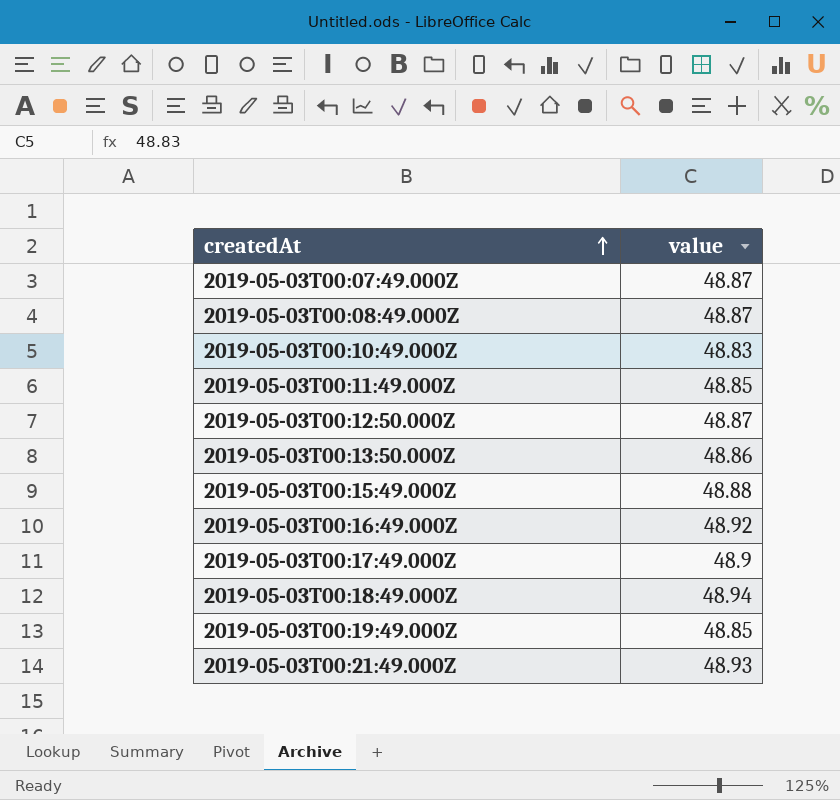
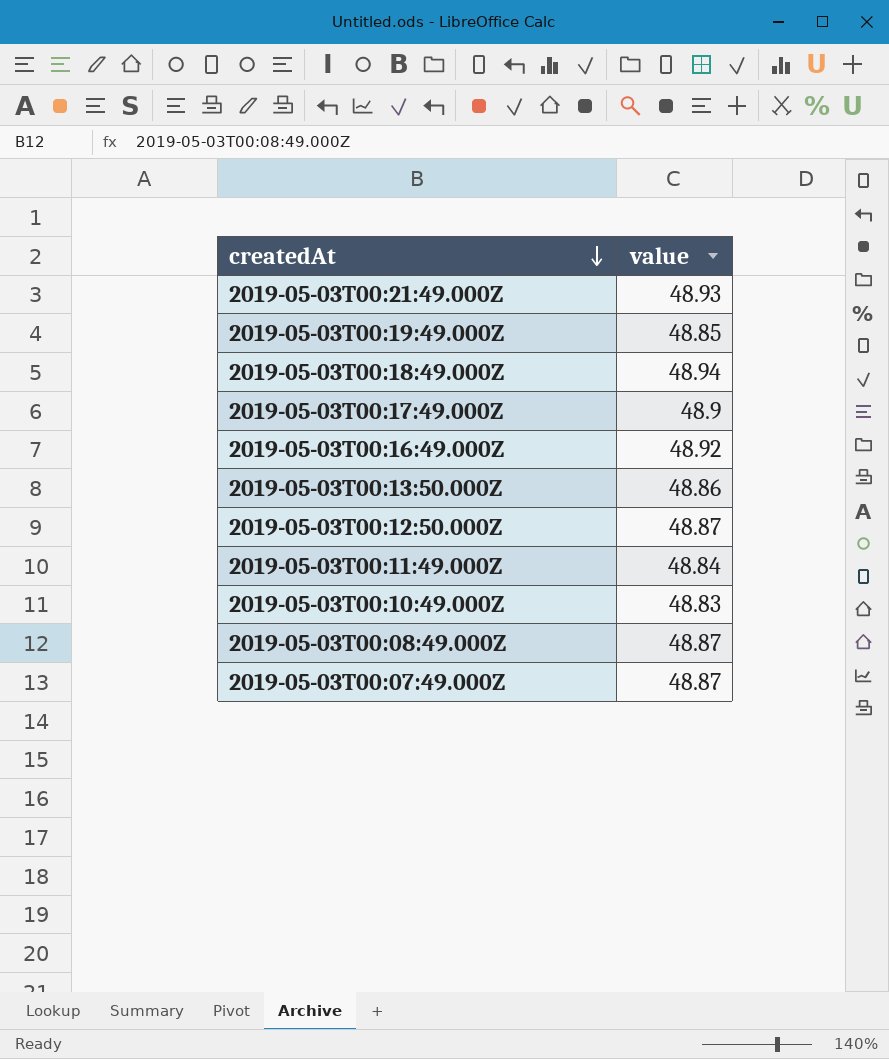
row order: createdAt ascending -> createdAt descending
row 2019-05-03T00:15:49.000Z: 48.88 -> none
2019-05-03T00:11:49.000Z | value: 48.85 -> 48.84

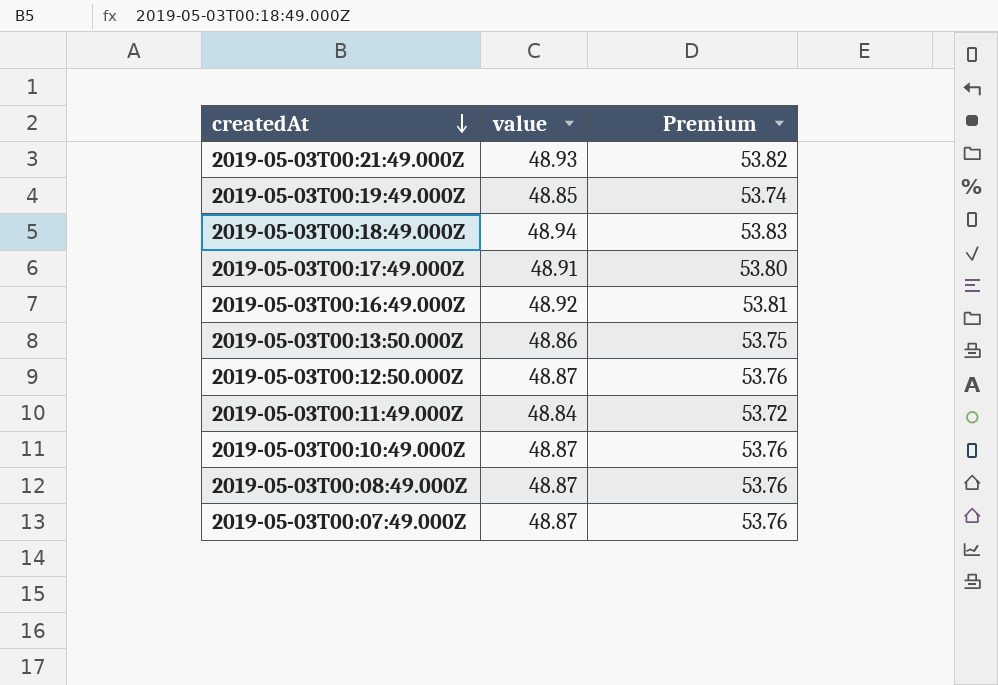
column Premium | formula: none -> [value] * 1.1
2019-05-03T00:17:49.000Z | value: 48.9 -> 48.91
2019-05-03T00:10:49.000Z | value: 48.83 -> 48.87

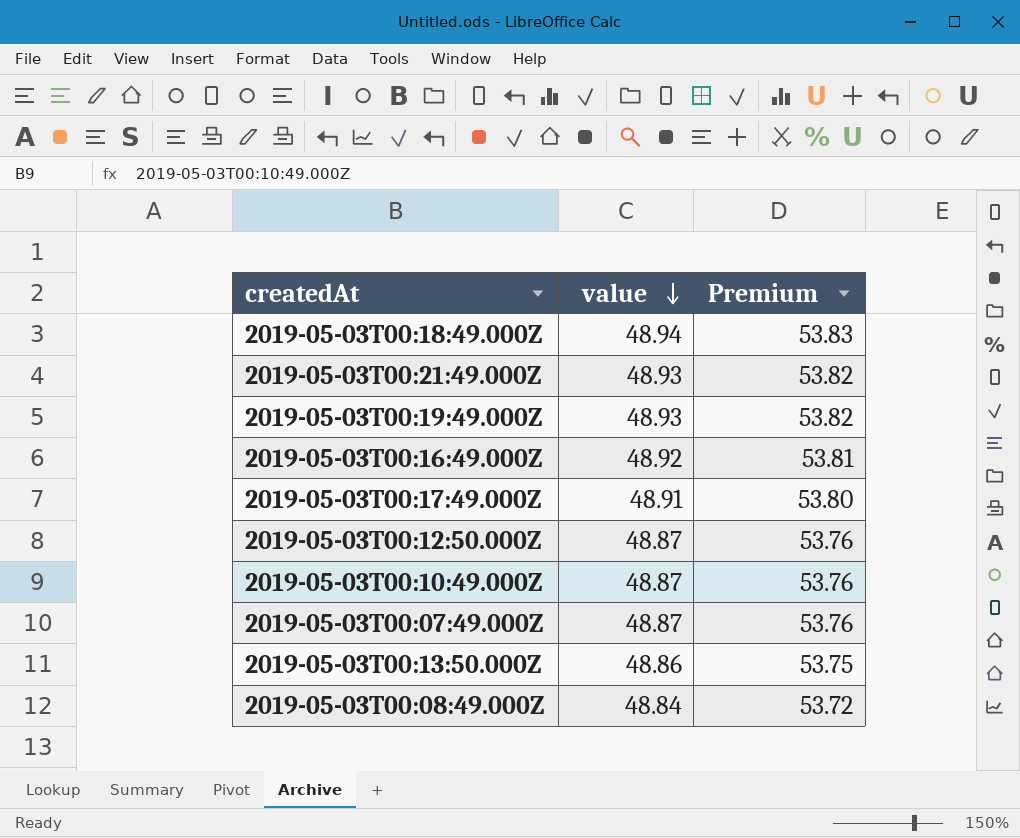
row order: createdAt descending -> value descending
row 2019-05-03T00:11:49.000Z: 48.84 | 53.72 -> none
2019-05-03T00:19:49.000Z | value: 48.85 -> 48.93
2019-05-03T00:19:49.000Z | Premium: 53.74 -> 53.82
2019-05-03T00:08:49.000Z | value: 48.87 -> 48.84
2019-05-03T00:08:49.000Z | Premium: 53.76 -> 53.72

